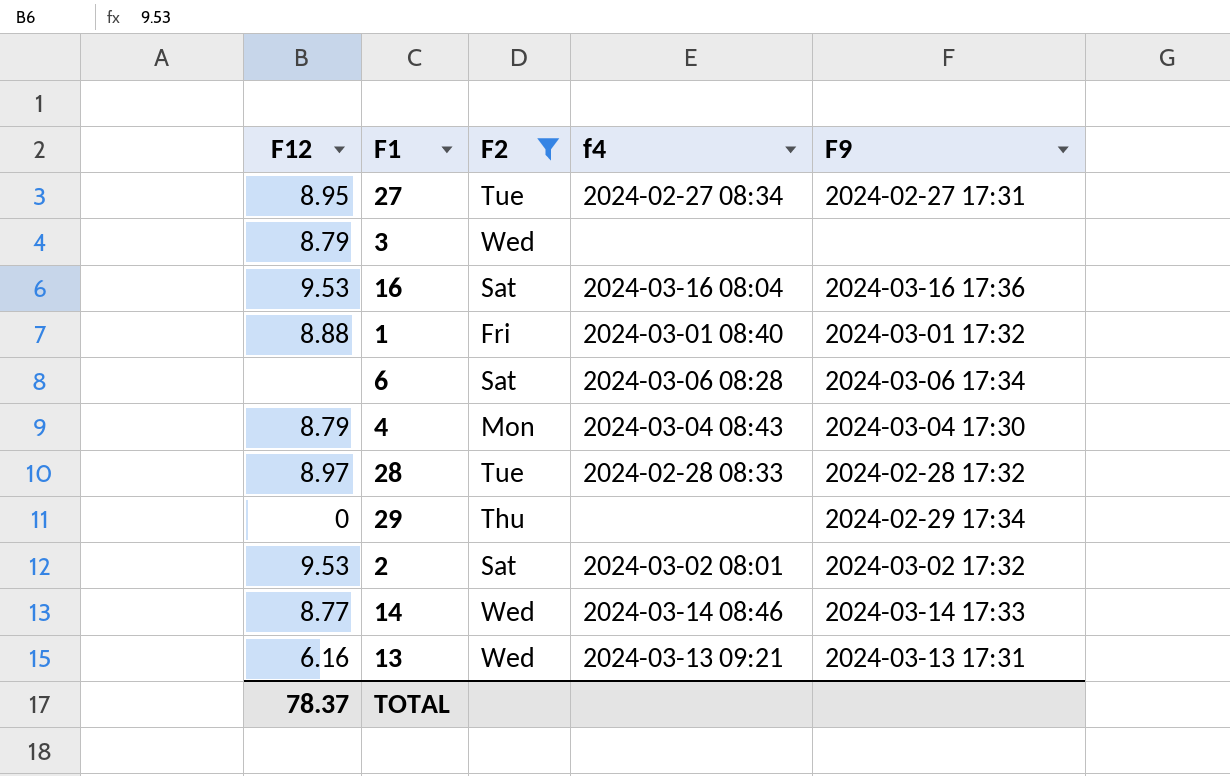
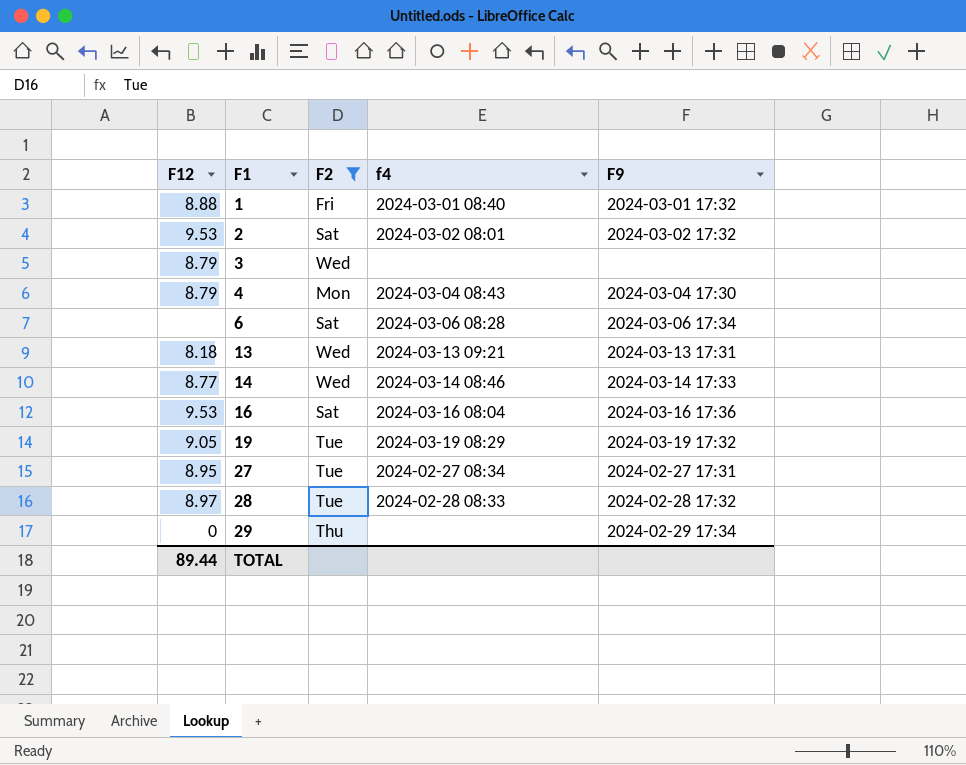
row order: none -> F1 ascending
13 | F12: 6.16 -> 8.18
row 19: none -> 9.05 | Tue | 2024-03-19 08:29 | 2024-03-19 17:32
TOTAL | F12: 78.37 -> 89.44

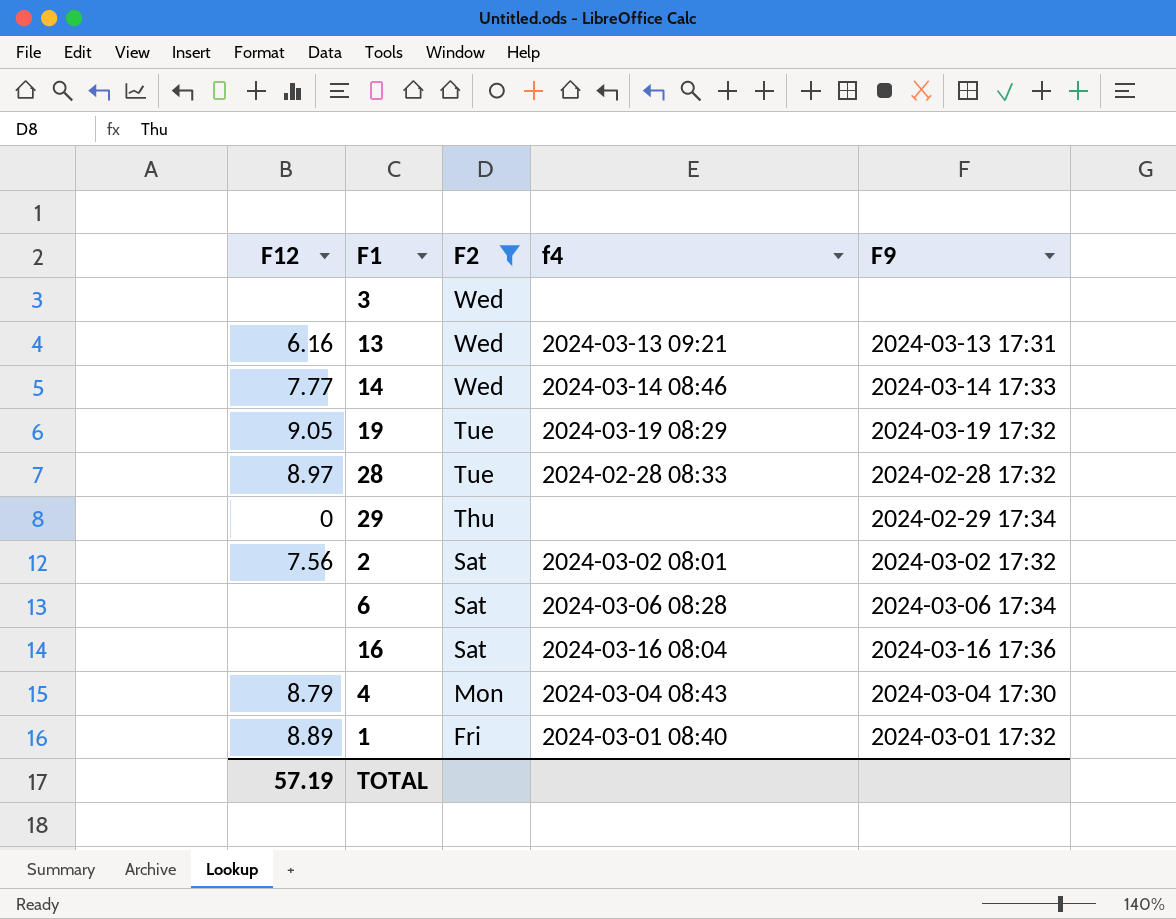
row order: F1 ascending -> F2 descending
row 27: 8.95 | Tue | 2024-02-27 08:34 | 2024-02-27 17:31 -> none
3 | F12: 8.79 -> none
13 | F12: 8.18 -> 6.16
14 | F12: 8.77 -> 7.77
2 | F12: 9.53 -> 7.56
16 | F12: 9.53 -> none
1 | F12: 8.88 -> 8.89
TOTAL | F12: 89.44 -> 57.19

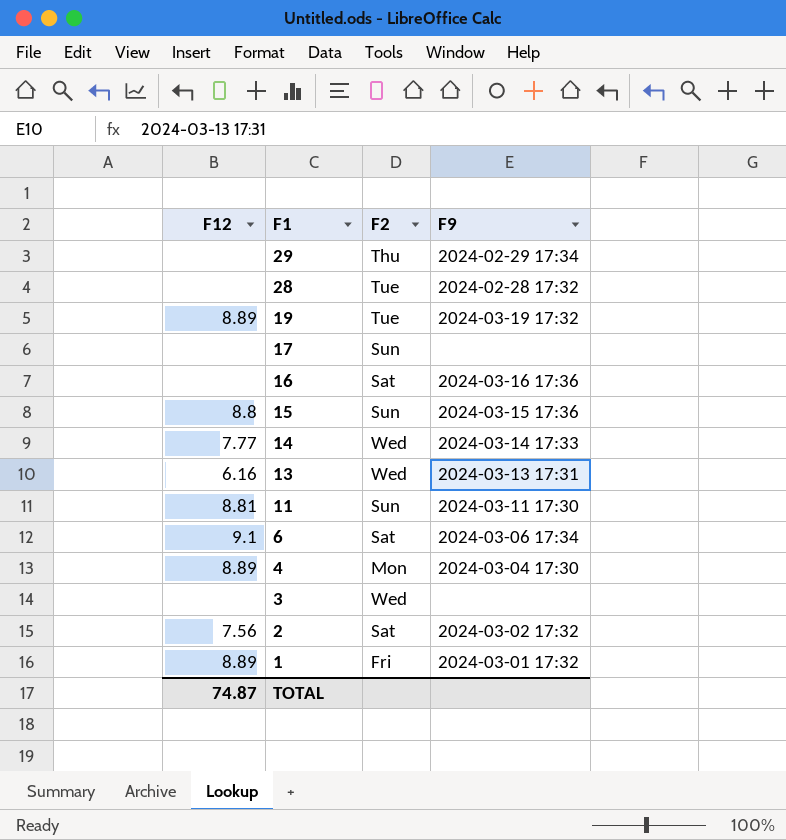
filter: F2 != Sun -> none
row order: F2 descending -> F1 descending
column f4 | position: 4 -> none
29 | F12: 0 -> none
28 | F12: 8.97 -> none
19 | F12: 9.05 -> 8.89
6 | F12: none -> 9.1
4 | F12: 8.79 -> 8.89
TOTAL | F12: 57.19 -> 74.87

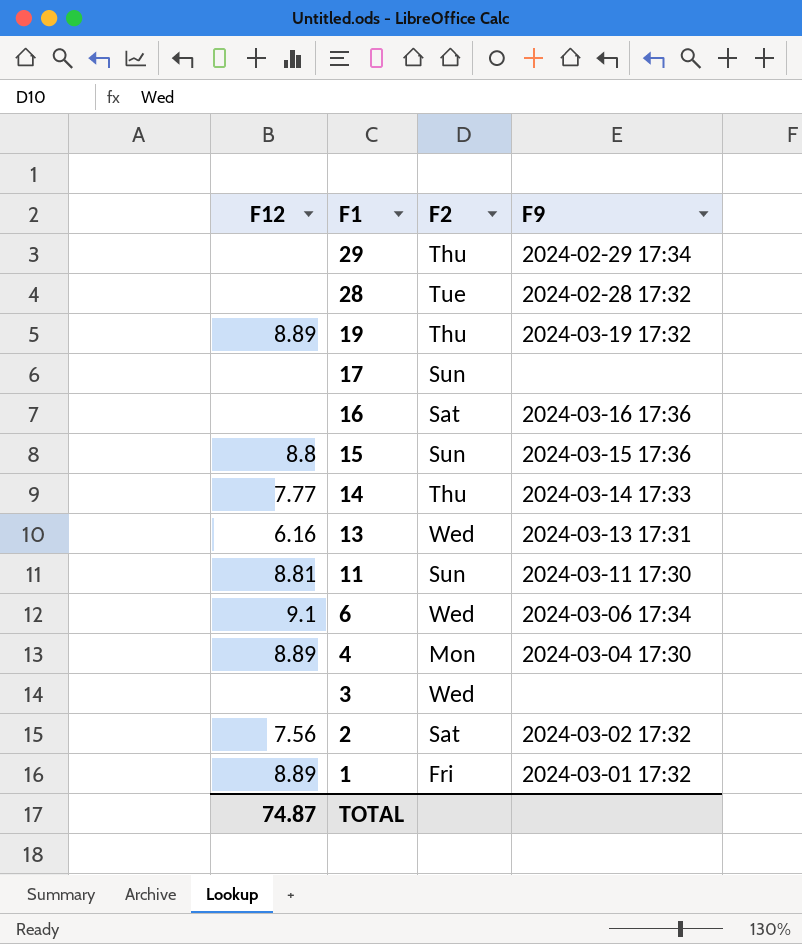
19 | F2: Tue -> Thu
14 | F2: Wed -> Thu
6 | F2: Sat -> Wed

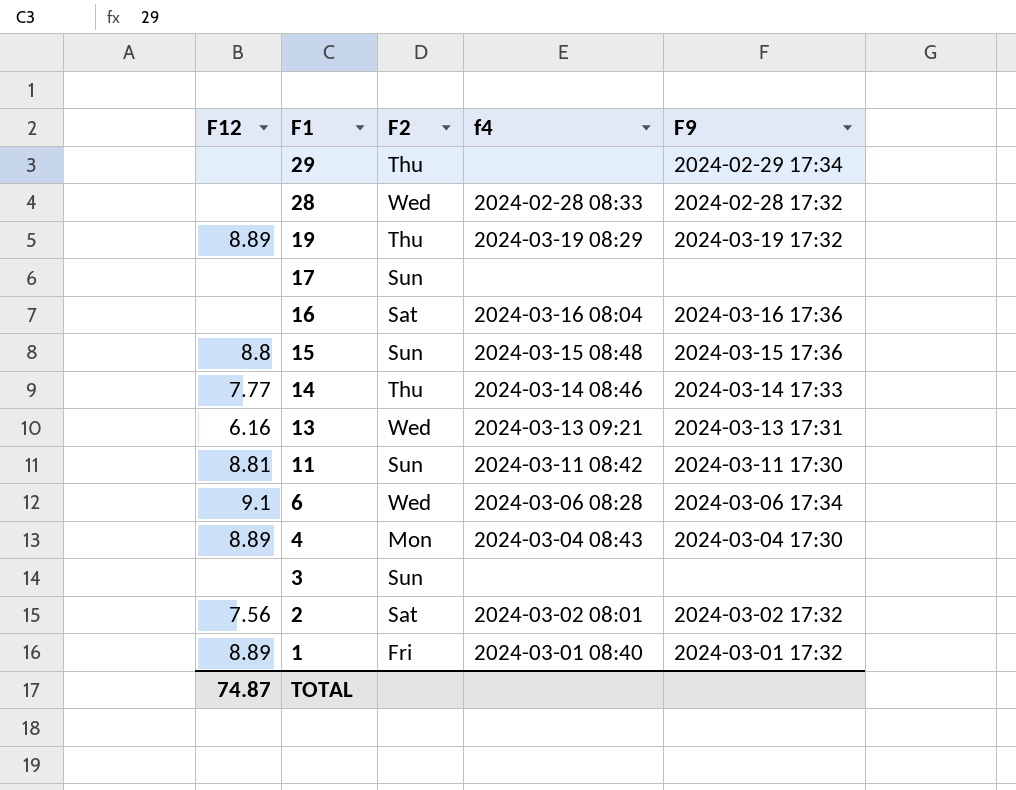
column f4 | position: none -> 4
28 | F2: Tue -> Wed
3 | F2: Wed -> Sun

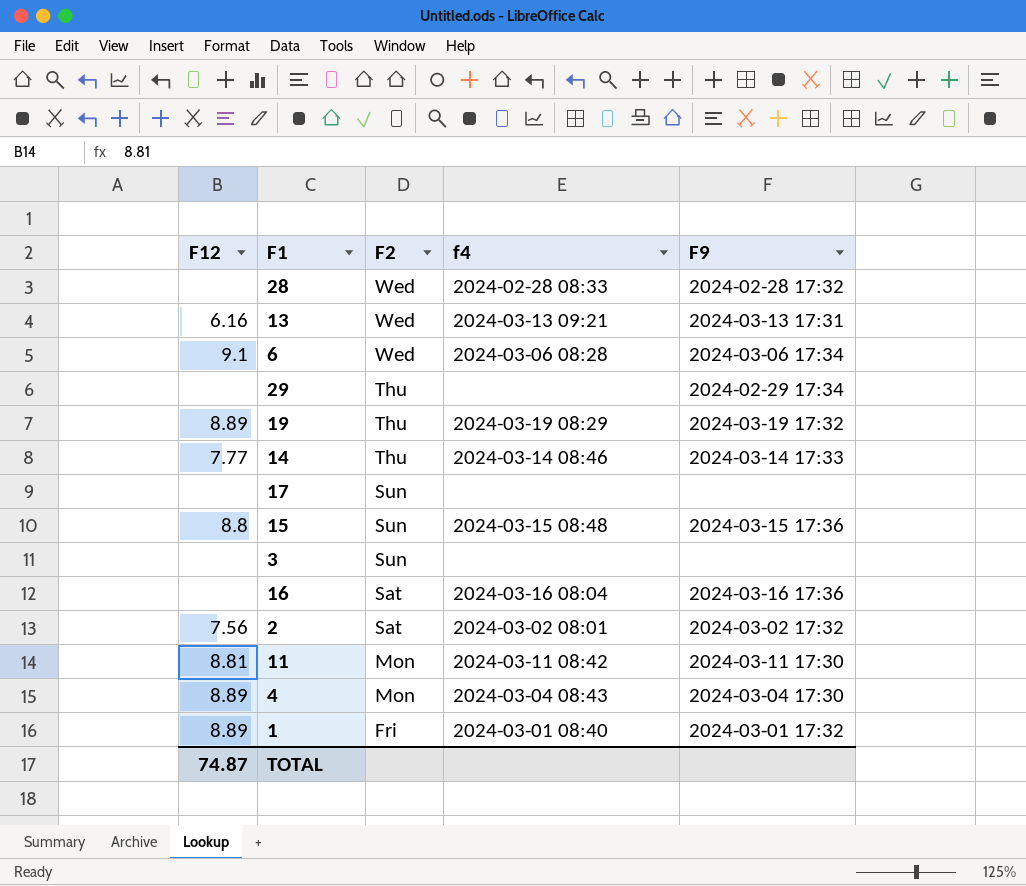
row order: F1 descending -> F2 descending
11 | F2: Sun -> Mon

